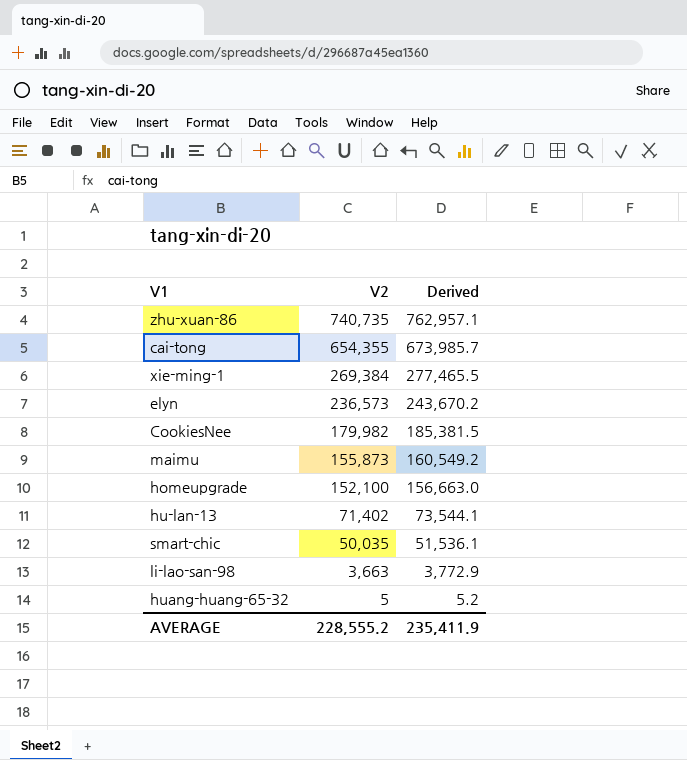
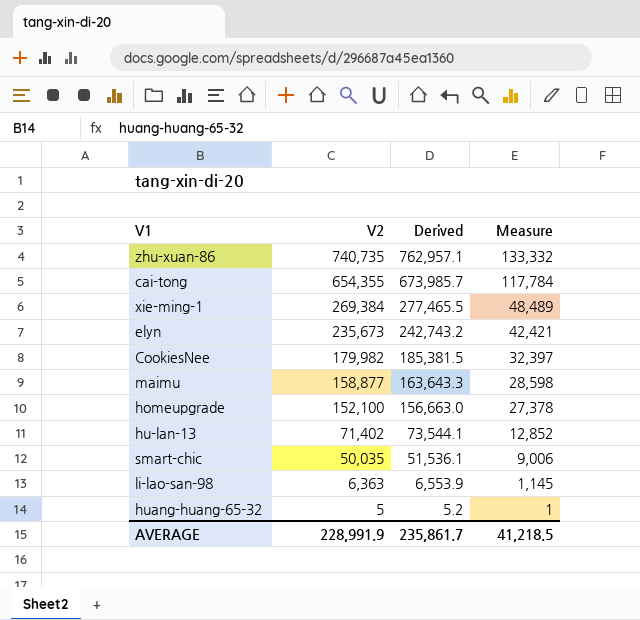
column Measure | formula: none -> [V2] * 0.18
elyn | V2: 236,573 -> 235,673
elyn | Derived: 243,670.2 -> 242,743.2
maimu | V2: 155,873 -> 158,877
maimu | Derived: 160,549.2 -> 163,643.3
li-lao-san-98 | V2: 3,663 -> 6,363
li-lao-san-98 | Derived: 3,772.9 -> 6,553.9
AVERAGE | V2: 228,555.2 -> 228,991.9
AVERAGE | Derived: 235,411.9 -> 235,861.7

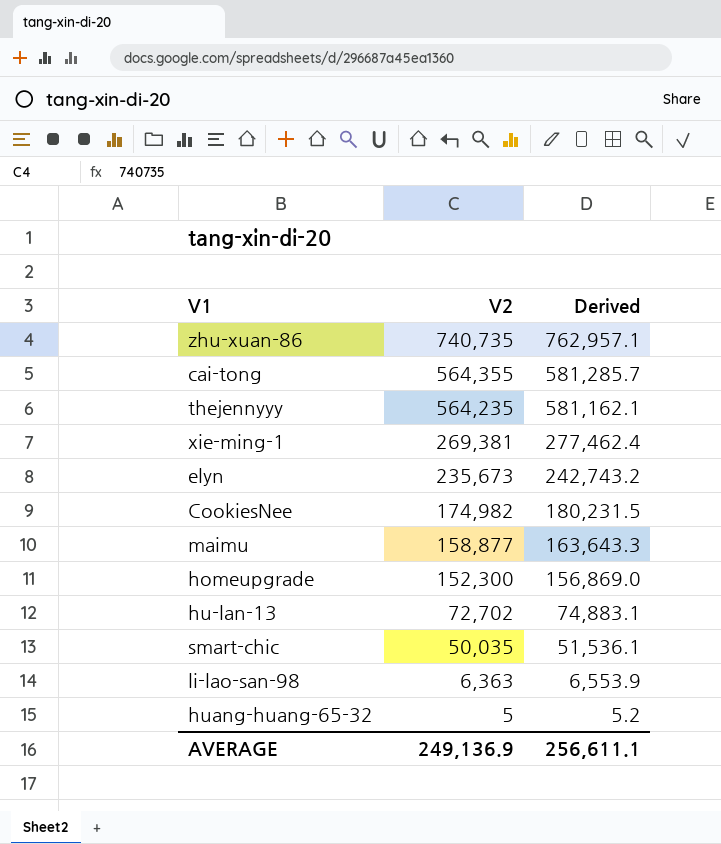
column Measure | formula: [V2] * 0.18 -> none
cai-tong | V2: 654,355 -> 564,355
cai-tong | Derived: 673,985.7 -> 581,285.7
row thejennyyy: none -> 564,235 | 581,162.1
xie-ming-1 | V2: 269,384 -> 269,381
xie-ming-1 | Derived: 277,465.5 -> 277,462.4
CookiesNee | V2: 179,982 -> 174,982
CookiesNee | Derived: 185,381.5 -> 180,231.5
homeupgrade | V2: 152,100 -> 152,300
homeupgrade | Derived: 156,663.0 -> 156,869.0
hu-lan-13 | V2: 71,402 -> 72,702
hu-lan-13 | Derived: 73,544.1 -> 74,883.1
AVERAGE | V2: 228,991.9 -> 249,136.9
AVERAGE | Derived: 235,861.7 -> 256,611.1

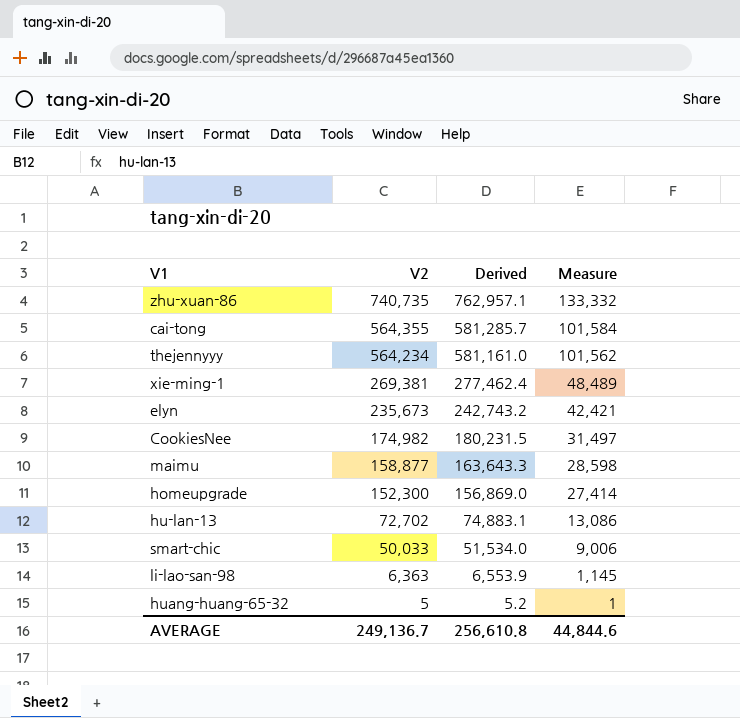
column Measure | formula: none -> [V2] * 0.18
thejennyyy | V2: 564,235 -> 564,234
thejennyyy | Derived: 581,162.1 -> 581,161.0
smart-chic | V2: 50,035 -> 50,033
smart-chic | Derived: 51,536.1 -> 51,534.0
AVERAGE | V2: 249,136.9 -> 249,136.7
AVERAGE | Derived: 256,611.1 -> 256,610.8

